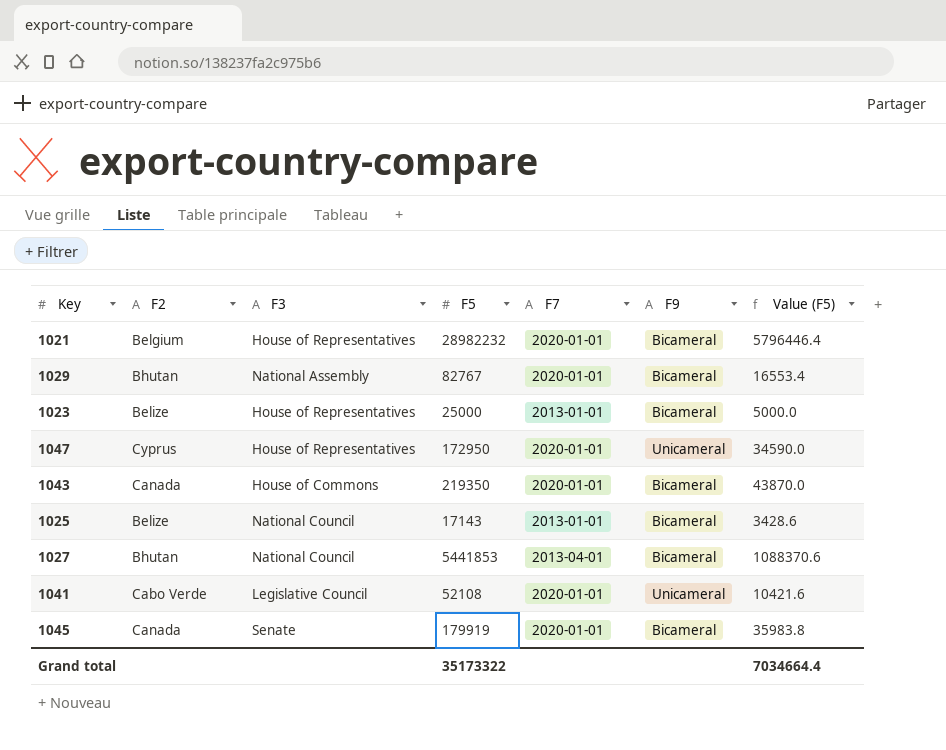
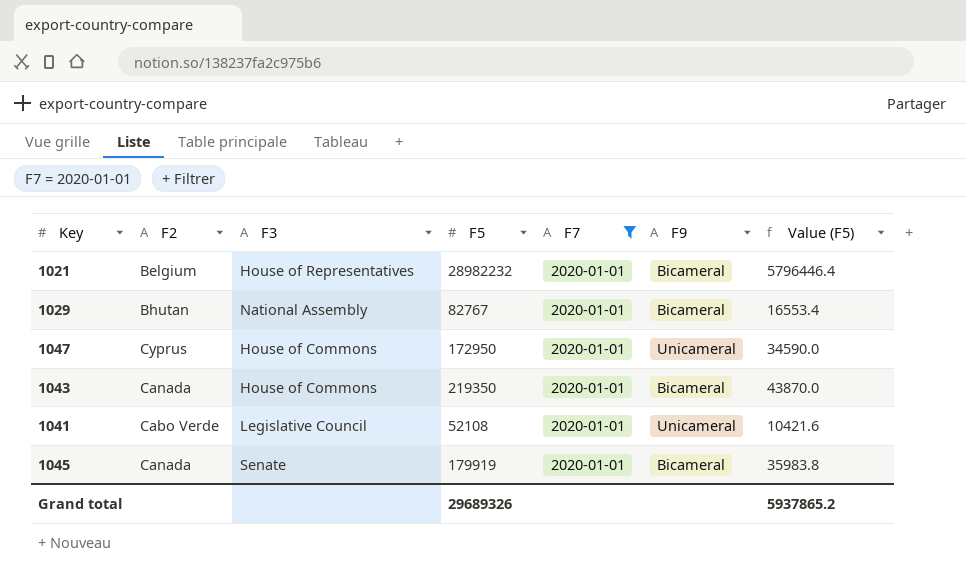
filter: none -> F7 = 2020-01-01
1047 | F3: House of Representatives -> House of Commons
Grand total | F5: 35173322 -> 29689326
Grand total | Value (F5): 7034664.4 -> 5937865.2

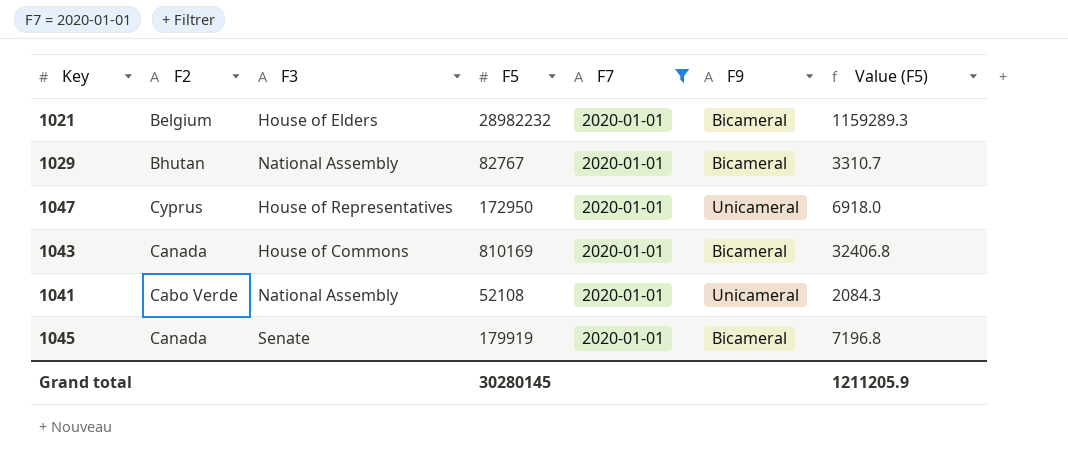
column Value (F5) | formula: [F5] * 0.2 -> [F5] * 0.04
1021 | F3: House of Representatives -> House of Elders
1047 | F3: House of Commons -> House of Representatives
1043 | F5: 219350 -> 810169
1041 | F3: Legislative Council -> National Assembly
Grand total | F5: 29689326 -> 30280145
Grand total | Value (F5): 5937865.2 -> 1211205.9

